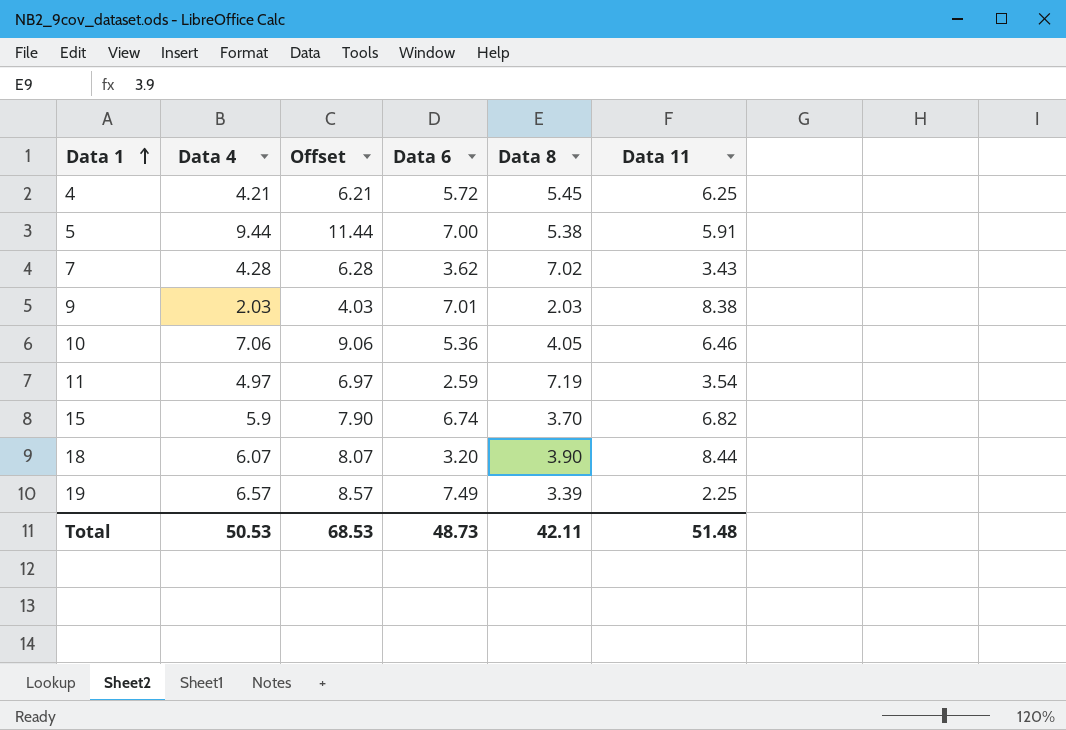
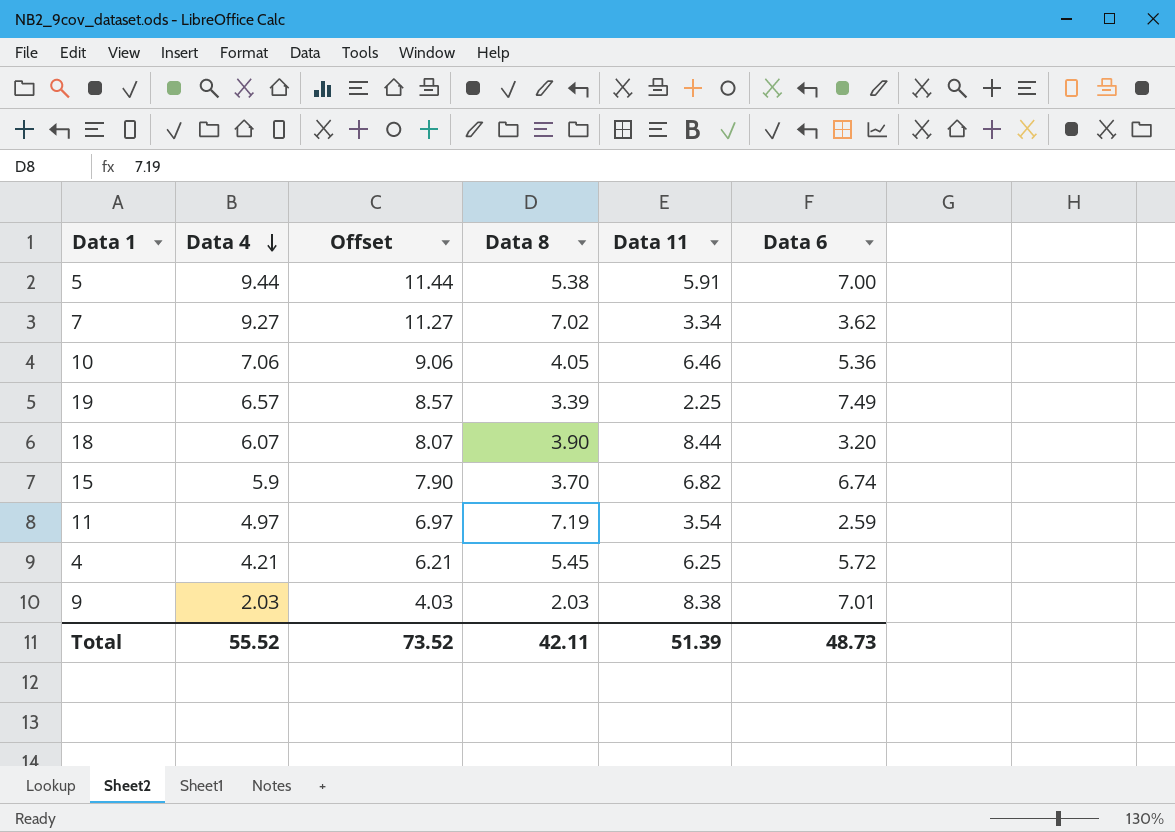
row order: Data 1 ascending -> Data 4 descending
column Data 6 | position: 4 -> 6
7 | Data 4: 4.28 -> 9.27
7 | Offset: 6.28 -> 11.27
7 | Data 11: 3.43 -> 3.34
Total | Data 4: 50.53 -> 55.52
Total | Offset: 68.53 -> 73.52
Total | Data 11: 51.48 -> 51.39

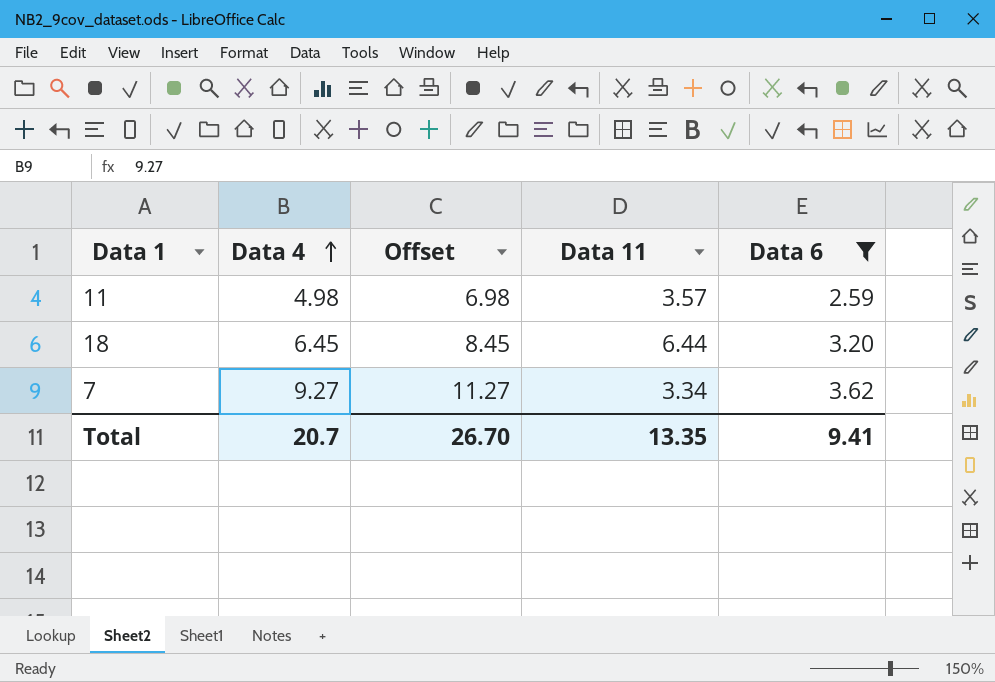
filter: none -> Data 6 <= 3.62
row order: Data 4 descending -> Data 4 ascending
column Data 8 | position: 4 -> none
11 | Data 4: 4.97 -> 4.98
11 | Offset: 6.97 -> 6.98
11 | Data 11: 3.54 -> 3.57
18 | Data 4: 6.07 -> 6.45
18 | Offset: 8.07 -> 8.45
18 | Data 11: 8.44 -> 6.44
Total | Data 4: 55.52 -> 20.7
Total | Offset: 73.52 -> 26.70
Total | Data 11: 51.39 -> 13.35
Total | Data 6: 48.73 -> 9.41

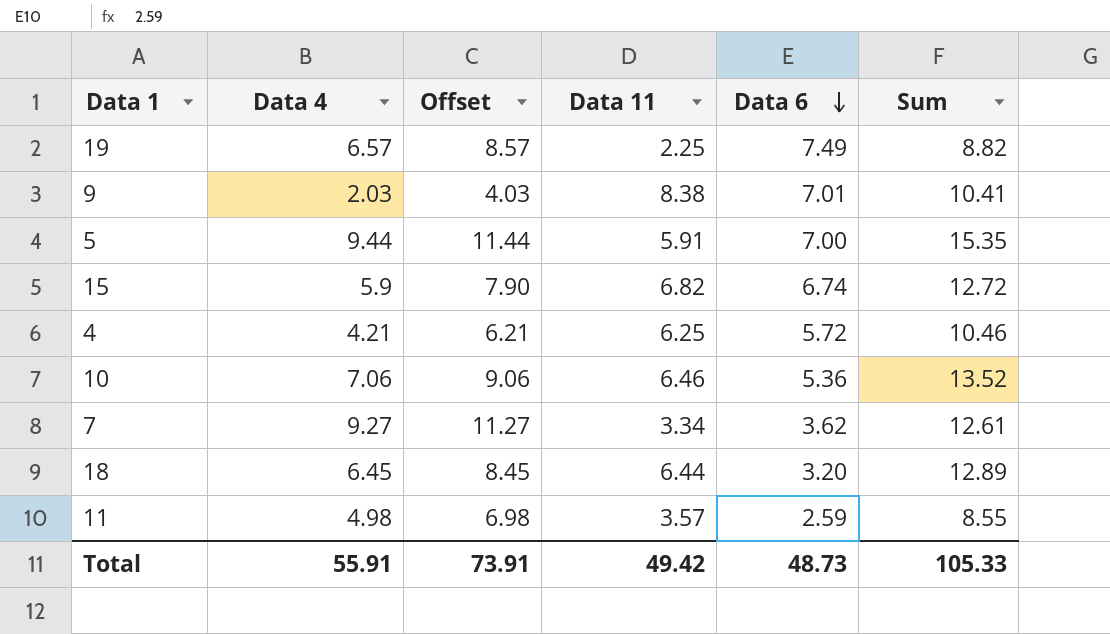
filter: Data 6 <= 3.62 -> none
row order: Data 4 ascending -> Data 6 descending
column Sum | formula: none -> [Data 4] + [Data 11]
Total | Data 4: 20.7 -> 55.91
Total | Offset: 26.70 -> 73.91
Total | Data 11: 13.35 -> 49.42
Total | Data 6: 9.41 -> 48.73

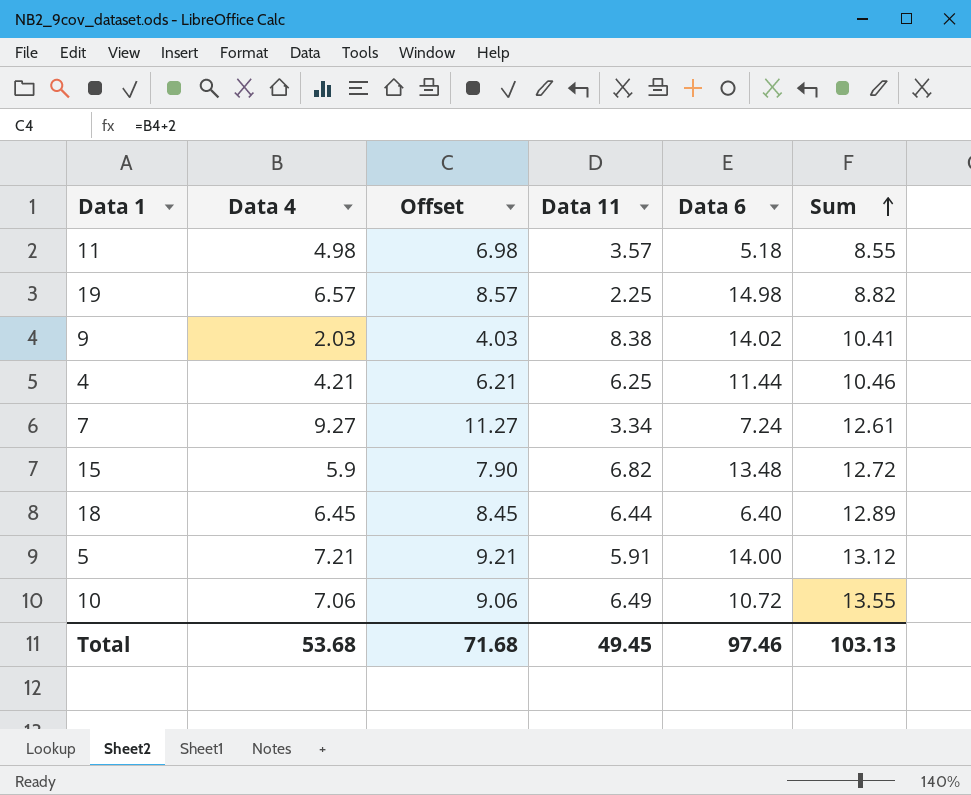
row order: Data 6 descending -> Sum ascending
11 | Data 6: 2.59 -> 5.18
19 | Data 6: 7.49 -> 14.98
9 | Data 6: 7.01 -> 14.02
4 | Data 6: 5.72 -> 11.44
7 | Data 6: 3.62 -> 7.24
15 | Data 6: 6.74 -> 13.48
18 | Data 6: 3.20 -> 6.40
5 | Data 4: 9.44 -> 7.21
5 | Offset: 11.44 -> 9.21
5 | Data 6: 7.00 -> 14.00
5 | Sum: 15.35 -> 13.12
10 | Data 11: 6.46 -> 6.49
10 | Data 6: 5.36 -> 10.72
10 | Sum: 13.52 -> 13.55
Total | Data 4: 55.91 -> 53.68
Total | Offset: 73.91 -> 71.68
Total | Data 11: 49.42 -> 49.45
Total | Data 6: 48.73 -> 97.46
Total | Sum: 105.33 -> 103.13

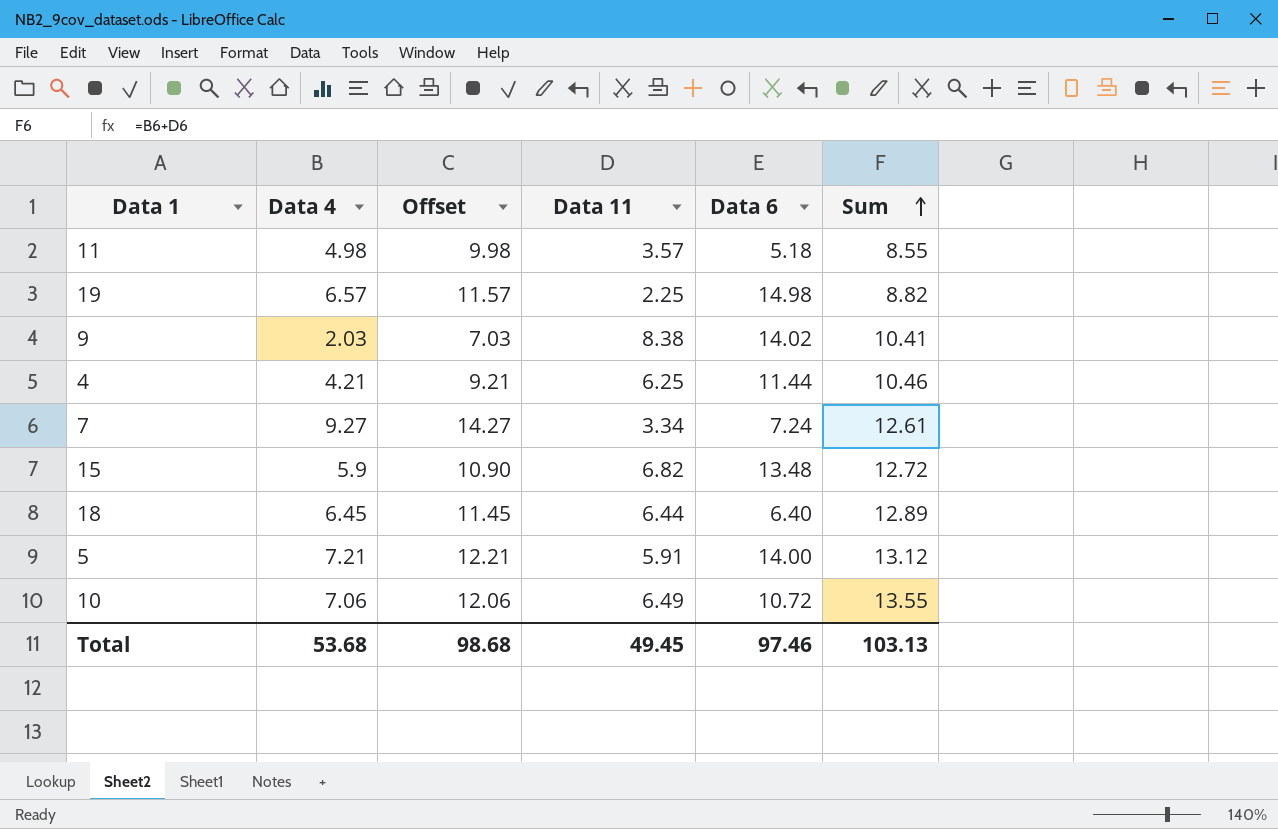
column Offset | formula: [Data 4] + 2 -> [Data 4] + 5
Total | Offset: 71.68 -> 98.68

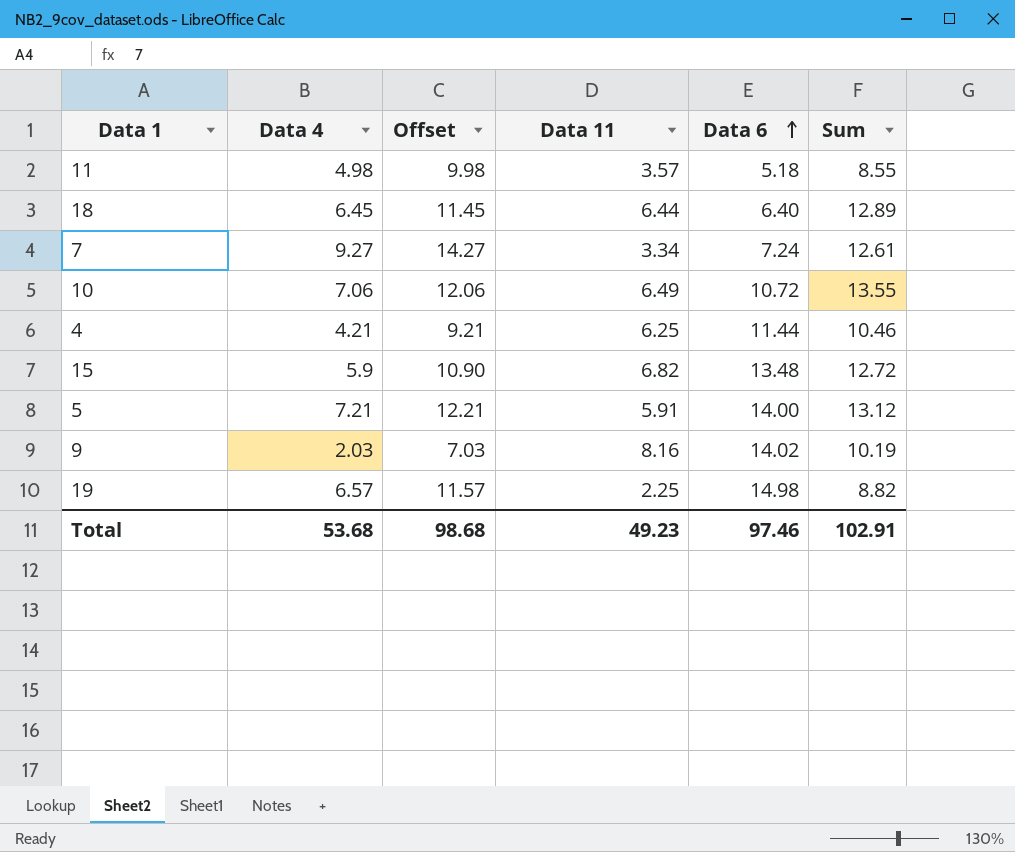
row order: Sum ascending -> Data 6 ascending
9 | Data 11: 8.38 -> 8.16
9 | Sum: 10.41 -> 10.19
Total | Data 11: 49.45 -> 49.23
Total | Sum: 103.13 -> 102.91

